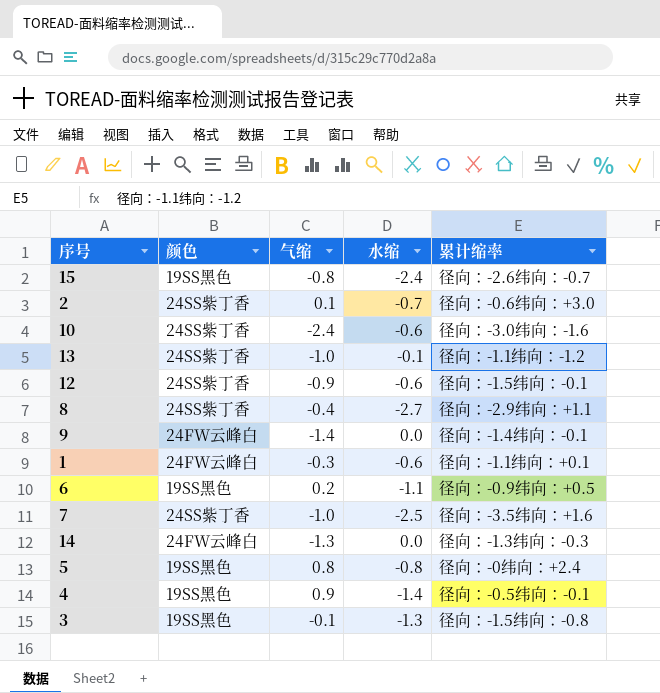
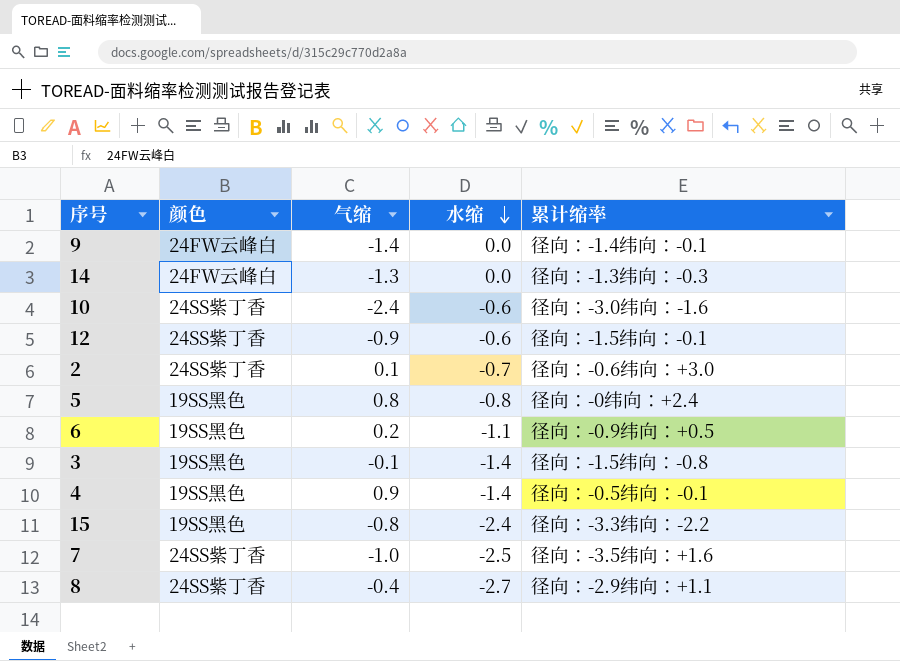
row order: none -> 水缩 descending
row 13: 24SS紫丁香 | -1.0 | -0.1 | 径向：-1.1纬向：-1.2 -> none
row 1: 24FW云峰白 | -0.3 | -0.6 | 径向：-1.1纬向：+0.1 -> none
3 | 水缩: -1.3 -> -1.4
15 | 累计缩率: 径向：-2.6纬向：-0.7 -> 径向：-3.3纬向：-2.2

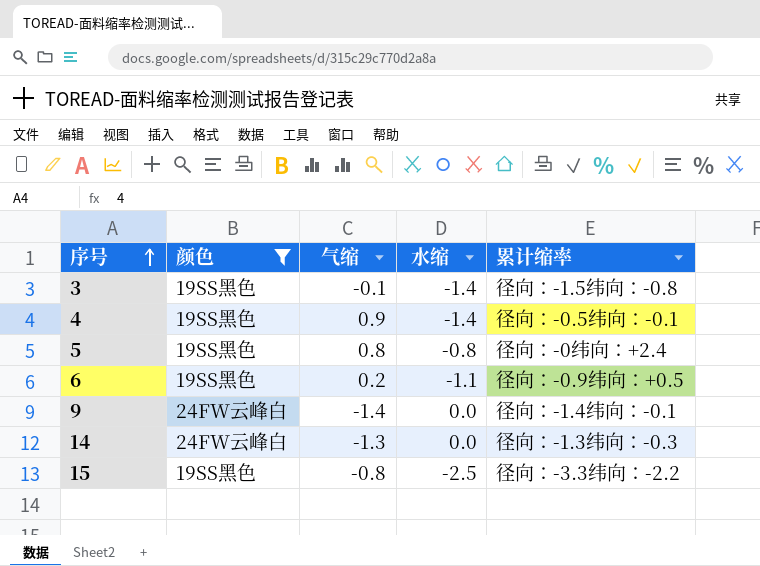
filter: none -> 颜色 != 24SS紫丁香
row order: 水缩 descending -> 序号 ascending
15 | 水缩: -2.4 -> -2.5

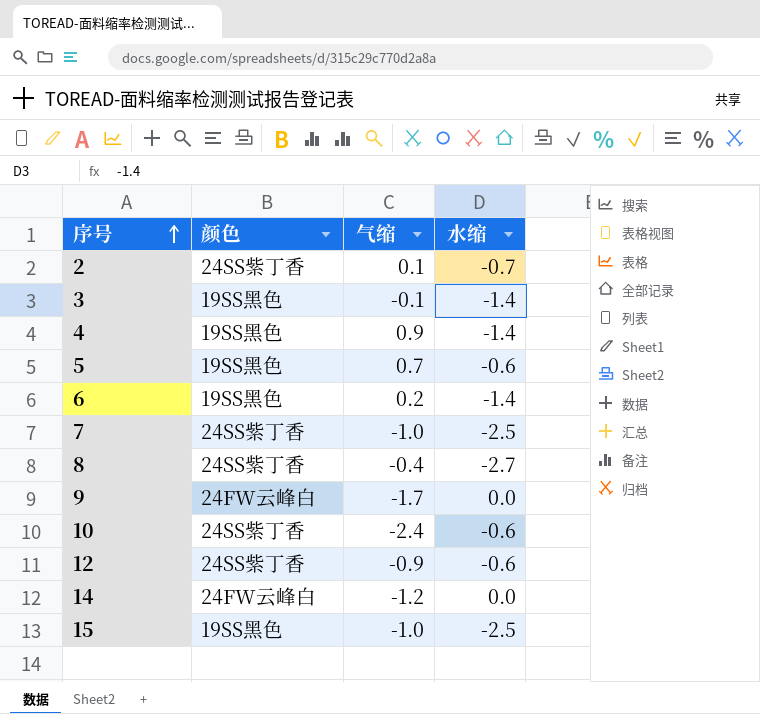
filter: 颜色 != 24SS紫丁香 -> none
column 累计缩率 | position: 5 -> none
5 | 气缩: 0.8 -> 0.7
5 | 水缩: -0.8 -> -0.6
6 | 水缩: -1.1 -> -1.4
9 | 气缩: -1.4 -> -1.7
14 | 气缩: -1.3 -> -1.2
15 | 气缩: -0.8 -> -1.0

